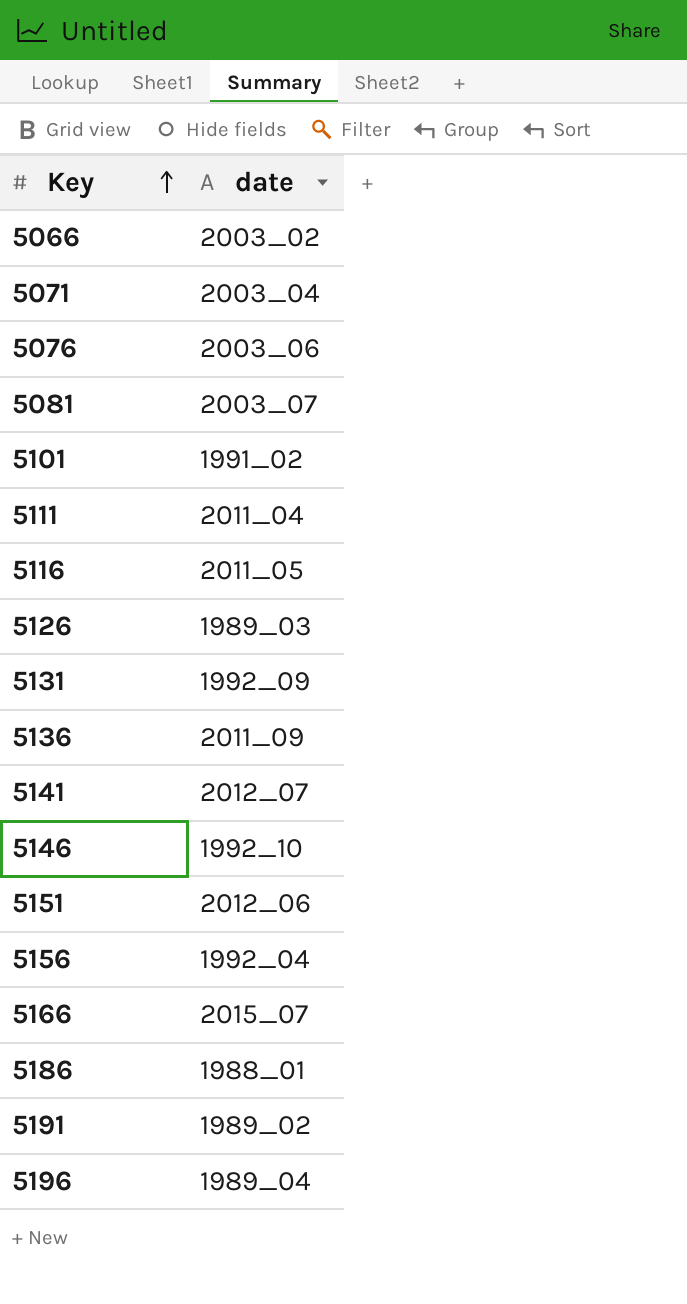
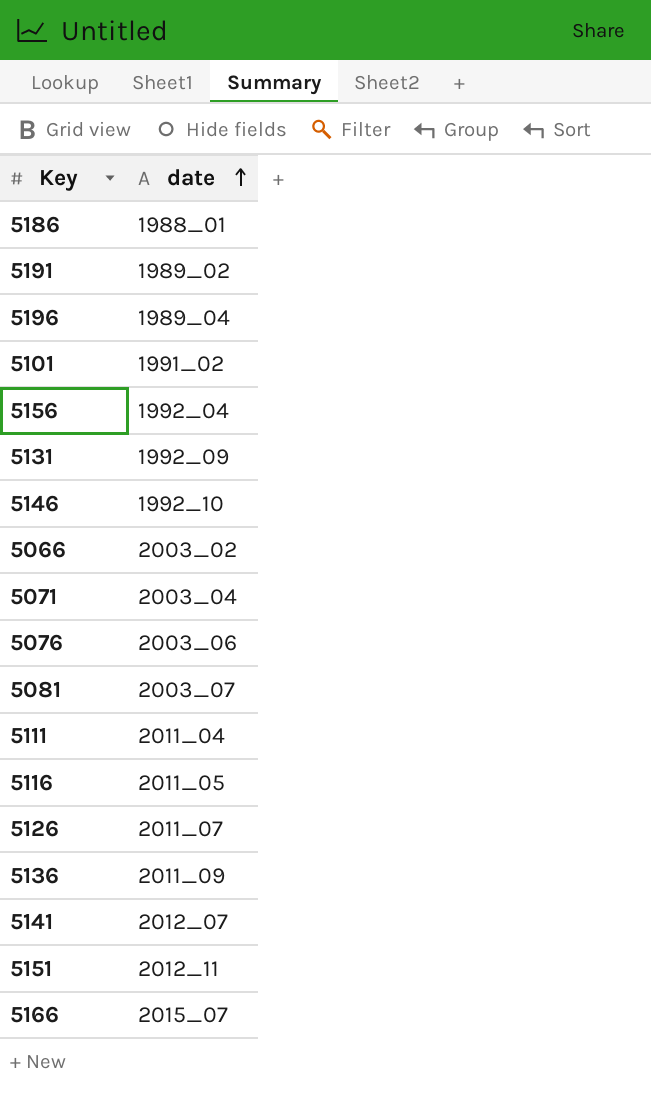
row order: Key ascending -> date ascending
5126 | date: 1989_03 -> 2011_07
5151 | date: 2012_06 -> 2012_11

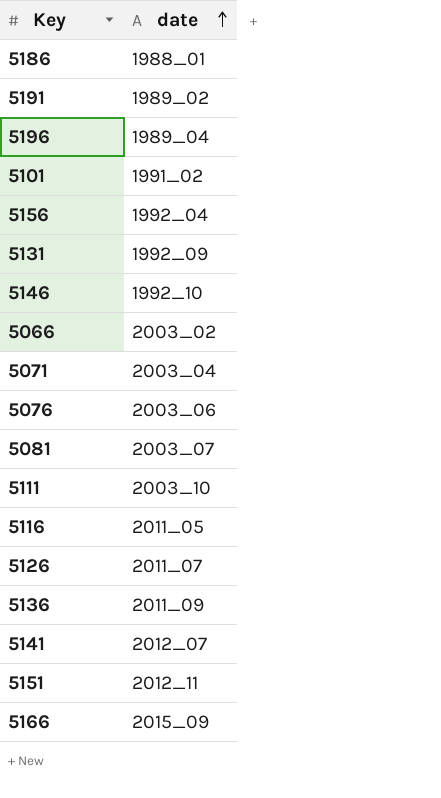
5111 | date: 2011_04 -> 2003_10
5166 | date: 2015_07 -> 2015_09

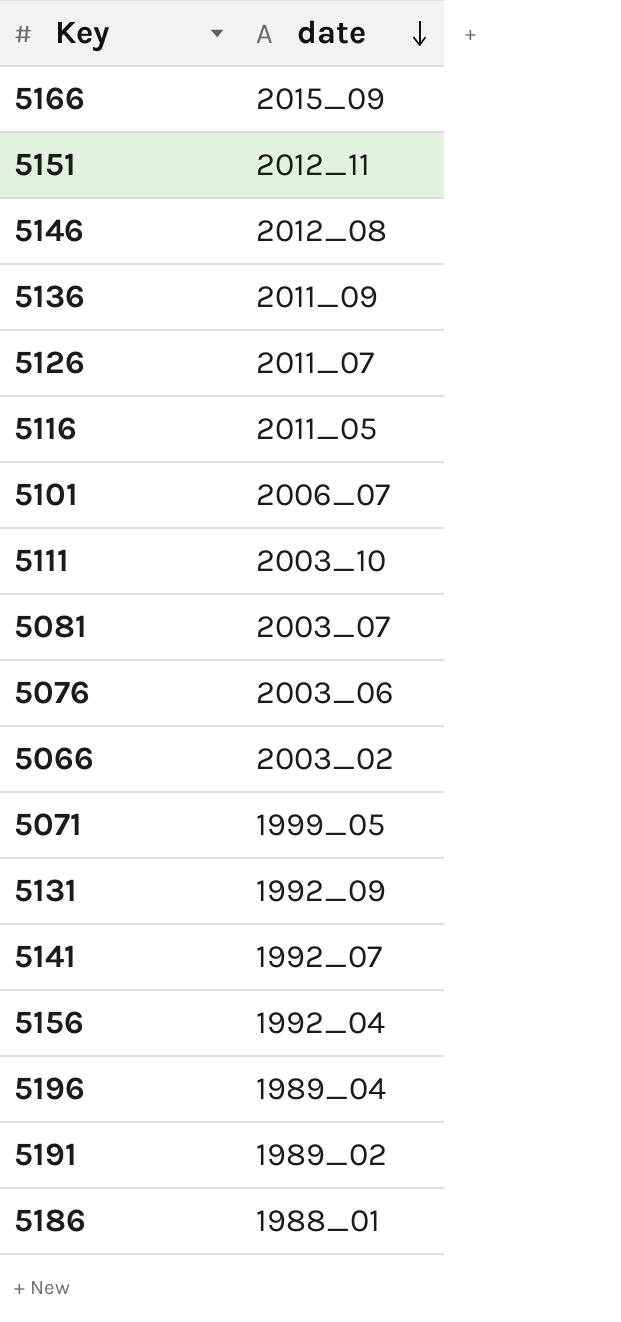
row order: date ascending -> date descending
5146 | date: 1992_10 -> 2012_08
5101 | date: 1991_02 -> 2006_07
5071 | date: 2003_04 -> 1999_05
5141 | date: 2012_07 -> 1992_07

